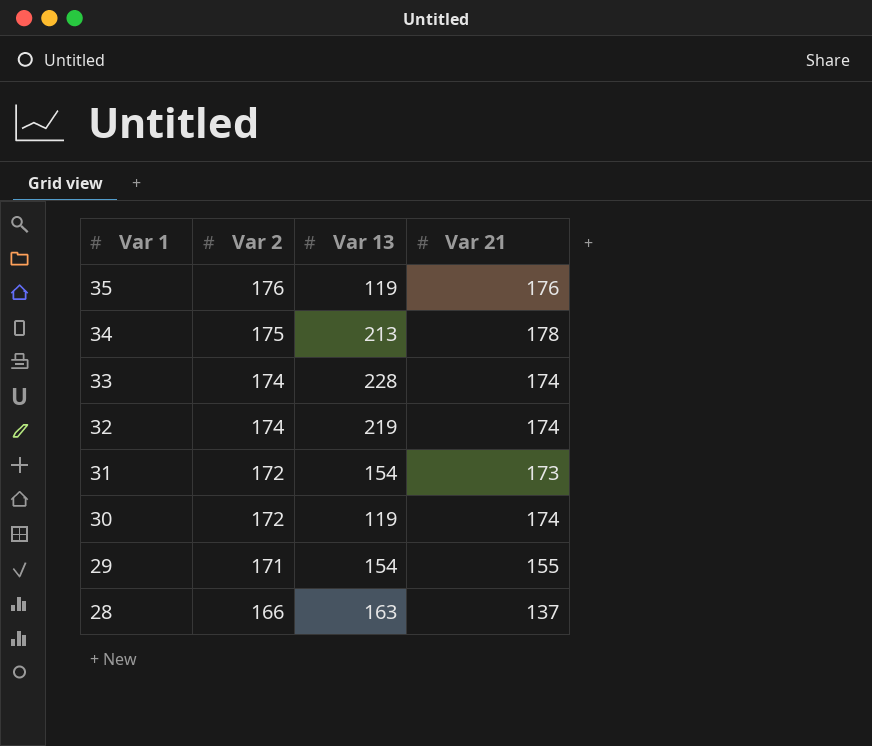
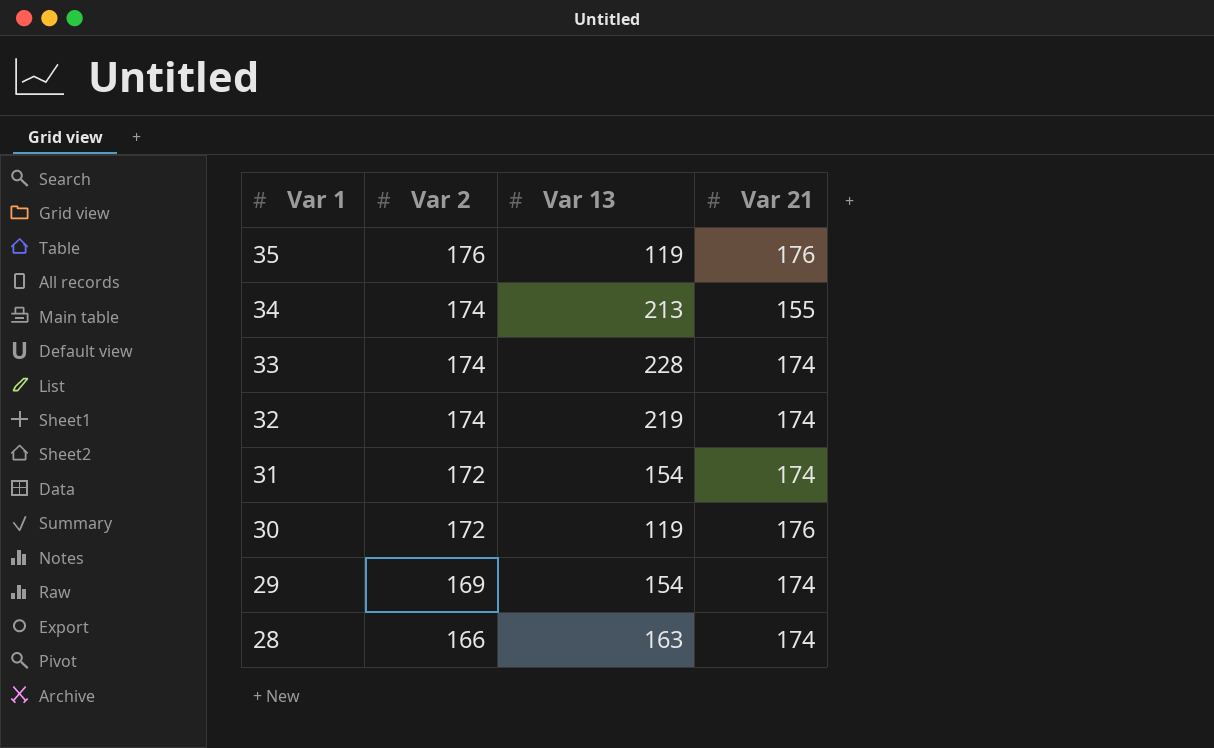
34 | Var 2: 175 -> 174
34 | Var 21: 178 -> 155
31 | Var 21: 173 -> 174
30 | Var 21: 174 -> 176
29 | Var 2: 171 -> 169
29 | Var 21: 155 -> 174
28 | Var 21: 137 -> 174

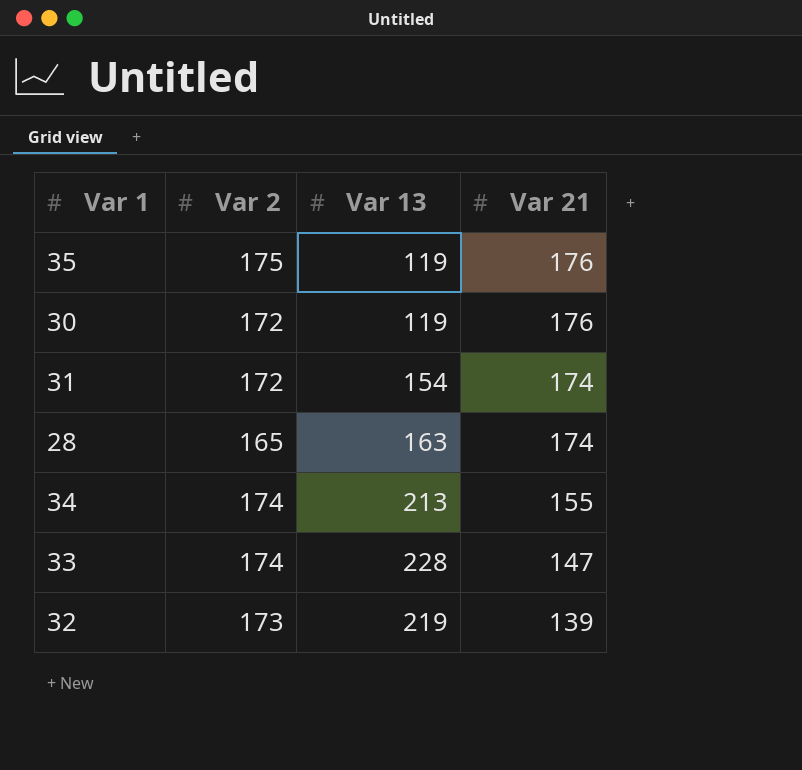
row order: Var 1 descending -> Var 21 descending
row 29: 169 | 154 | 174 -> none
35 | Var 2: 176 -> 175
28 | Var 2: 166 -> 165
33 | Var 21: 174 -> 147
32 | Var 2: 174 -> 173
32 | Var 21: 174 -> 139

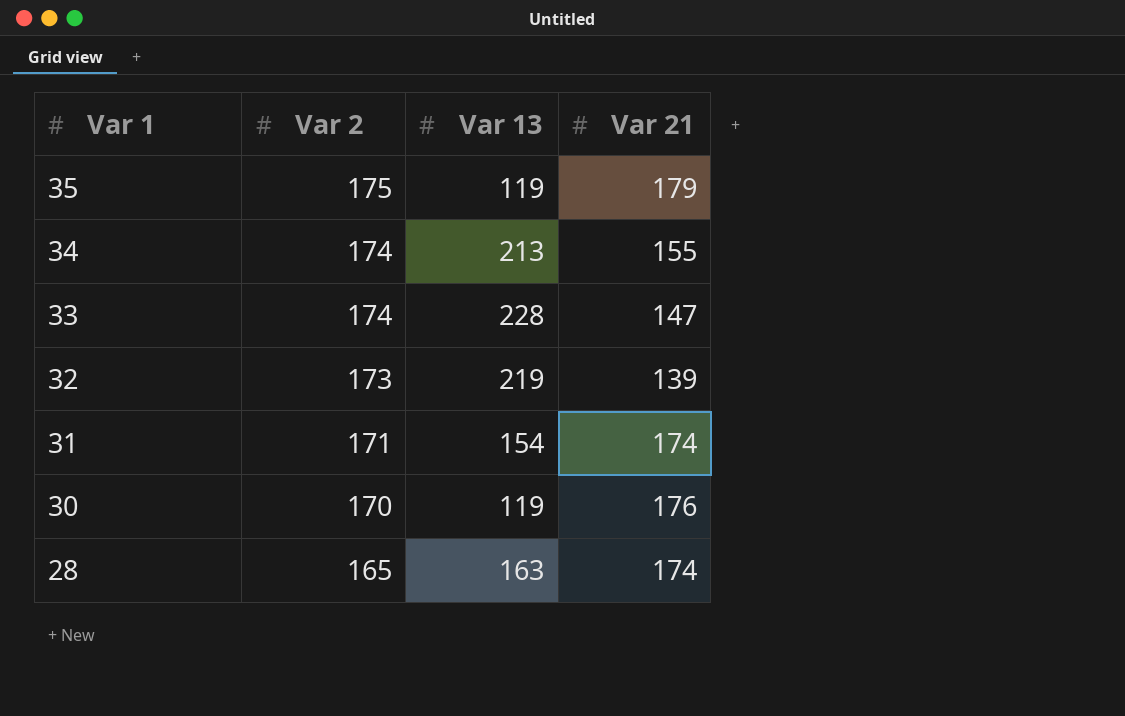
row order: Var 21 descending -> Var 1 descending
35 | Var 21: 176 -> 179
31 | Var 2: 172 -> 171
30 | Var 2: 172 -> 170

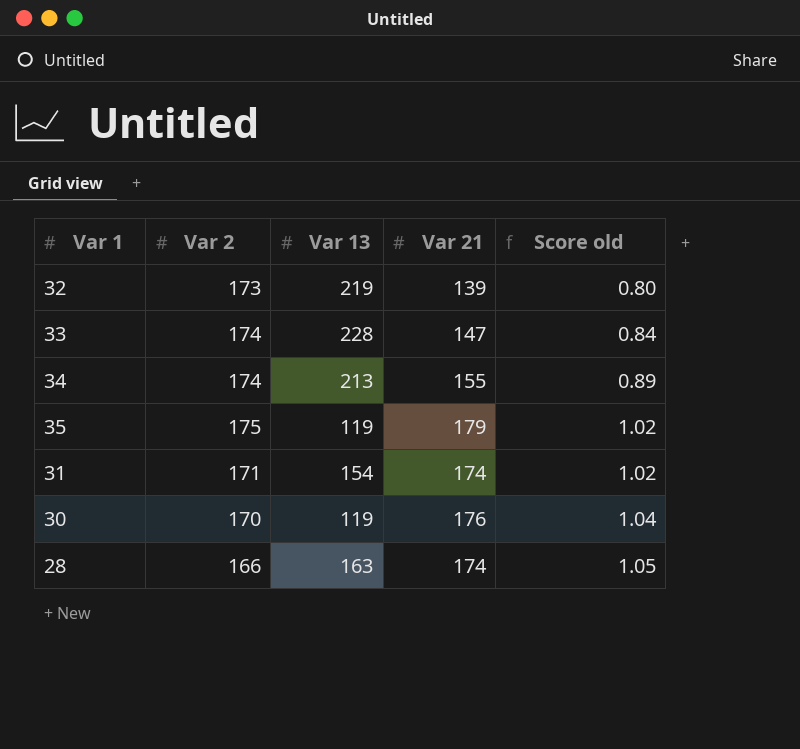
row order: Var 1 descending -> Score old ascending
column Score old | formula: none -> [Var 21] / [Var 2]
28 | Var 2: 165 -> 166

